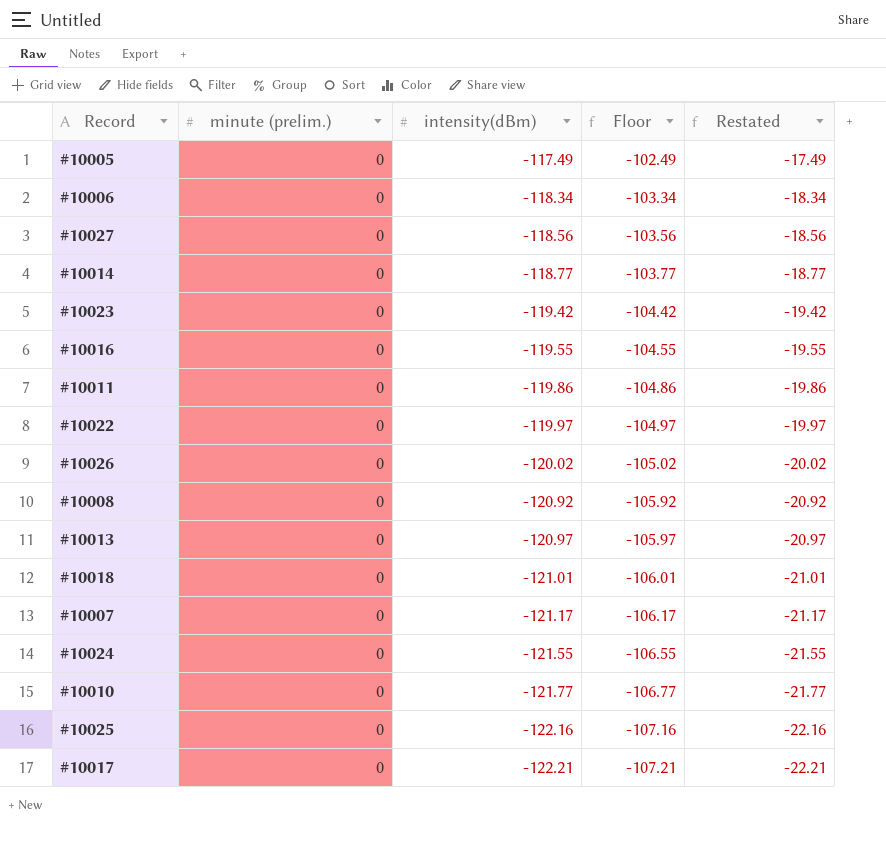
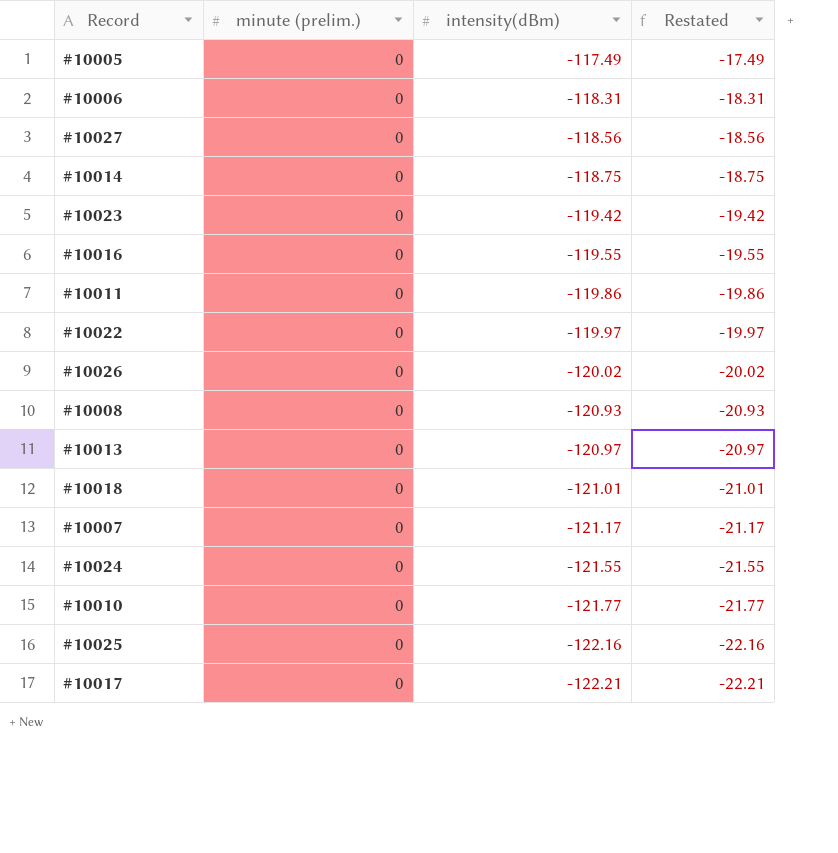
column Floor | formula: [intensity(dBm)] + 15 -> none
#10006 | intensity(dBm): -118.34 -> -118.31
#10006 | Restated: -18.34 -> -18.31
#10014 | intensity(dBm): -118.77 -> -118.75
#10014 | Restated: -18.77 -> -18.75
#10008 | intensity(dBm): -120.92 -> -120.93
#10008 | Restated: -20.92 -> -20.93

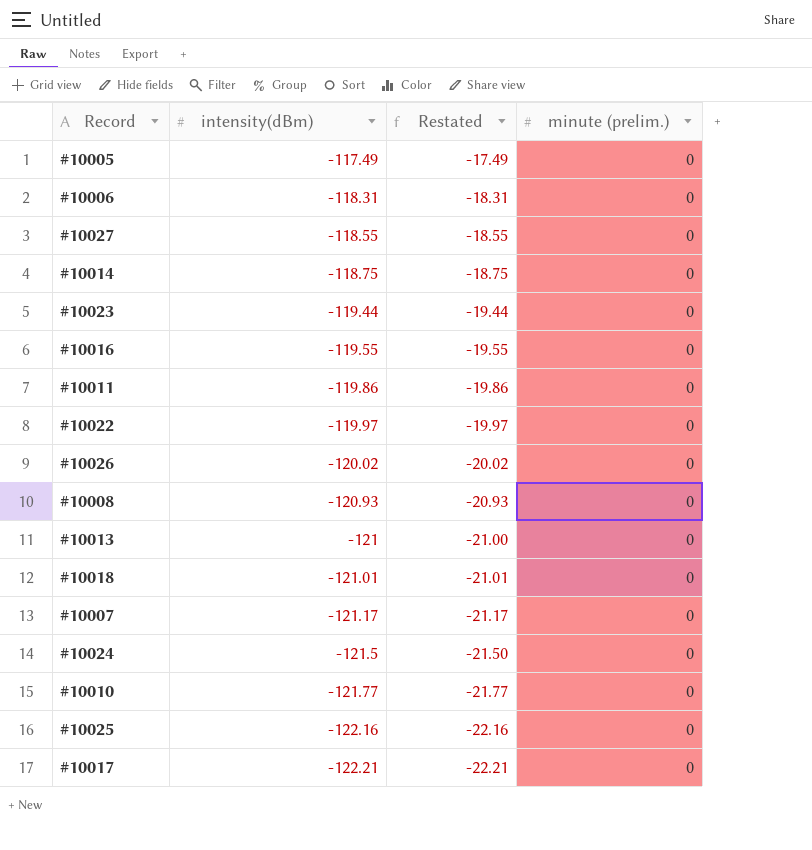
column minute (prelim.) | position: 2 -> 4
#10027 | intensity(dBm): -118.56 -> -118.55
#10027 | Restated: -18.56 -> -18.55
#10023 | intensity(dBm): -119.42 -> -119.44
#10023 | Restated: -19.42 -> -19.44
#10013 | intensity(dBm): -120.97 -> -121
#10013 | Restated: -20.97 -> -21.00
#10024 | intensity(dBm): -121.55 -> -121.5
#10024 | Restated: -21.55 -> -21.50

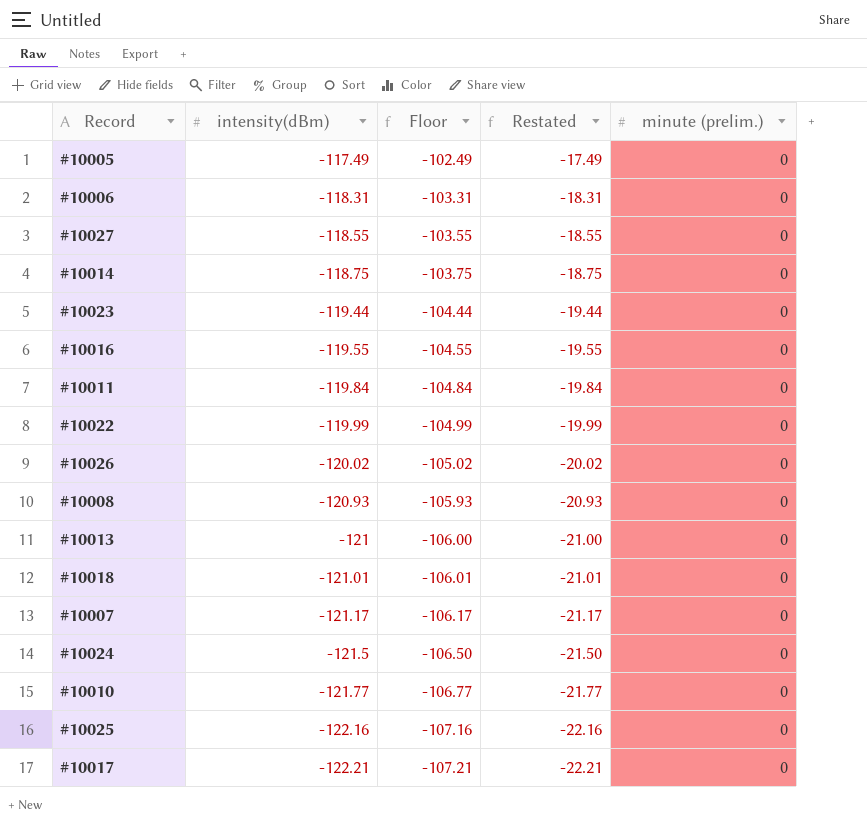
column Floor | formula: none -> [intensity(dBm)] + 15
#10011 | intensity(dBm): -119.86 -> -119.84
#10011 | Restated: -19.86 -> -19.84
#10022 | intensity(dBm): -119.97 -> -119.99
#10022 | Restated: -19.97 -> -19.99

